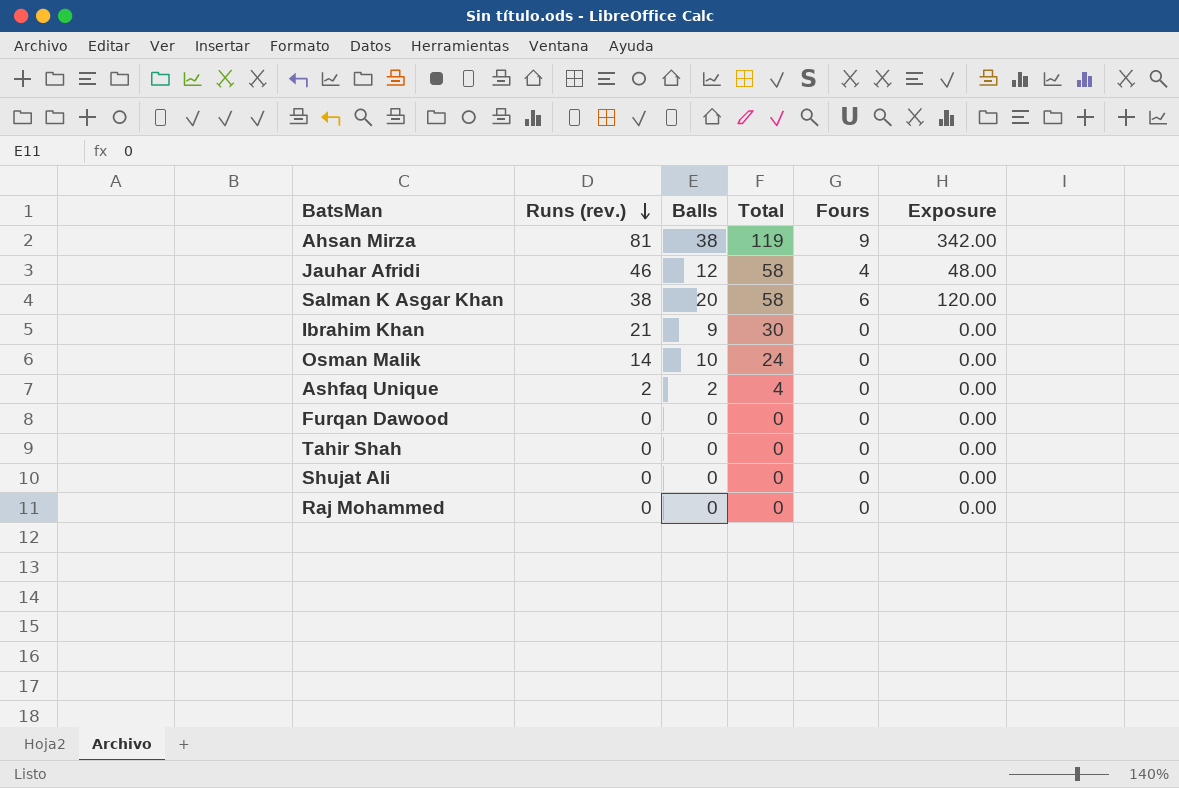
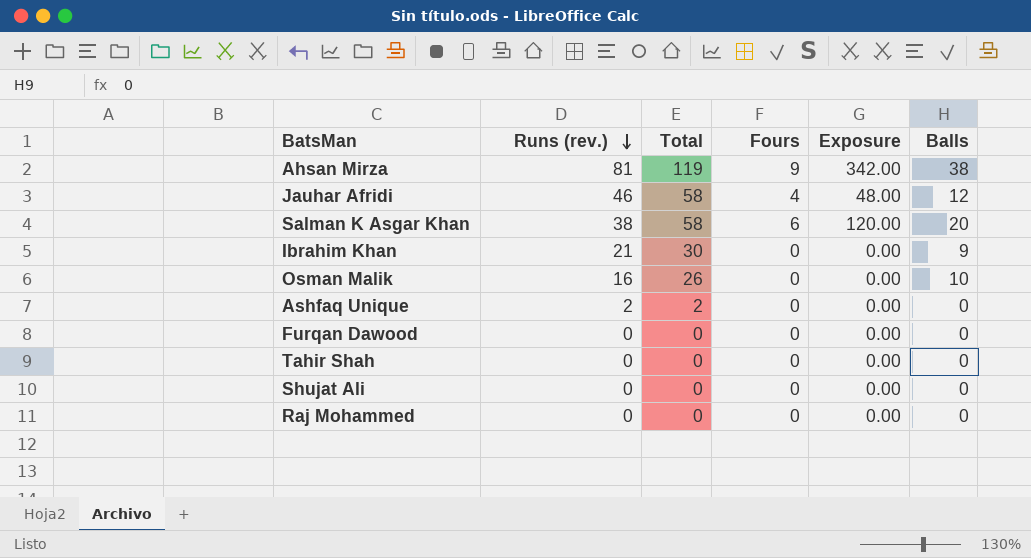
column Balls | position: 3 -> 6
Osman Malik | Runs (rev.): 14 -> 16
Osman Malik | Total: 24 -> 26
Ashfaq Unique | Total: 4 -> 2
Ashfaq Unique | Balls: 2 -> 0

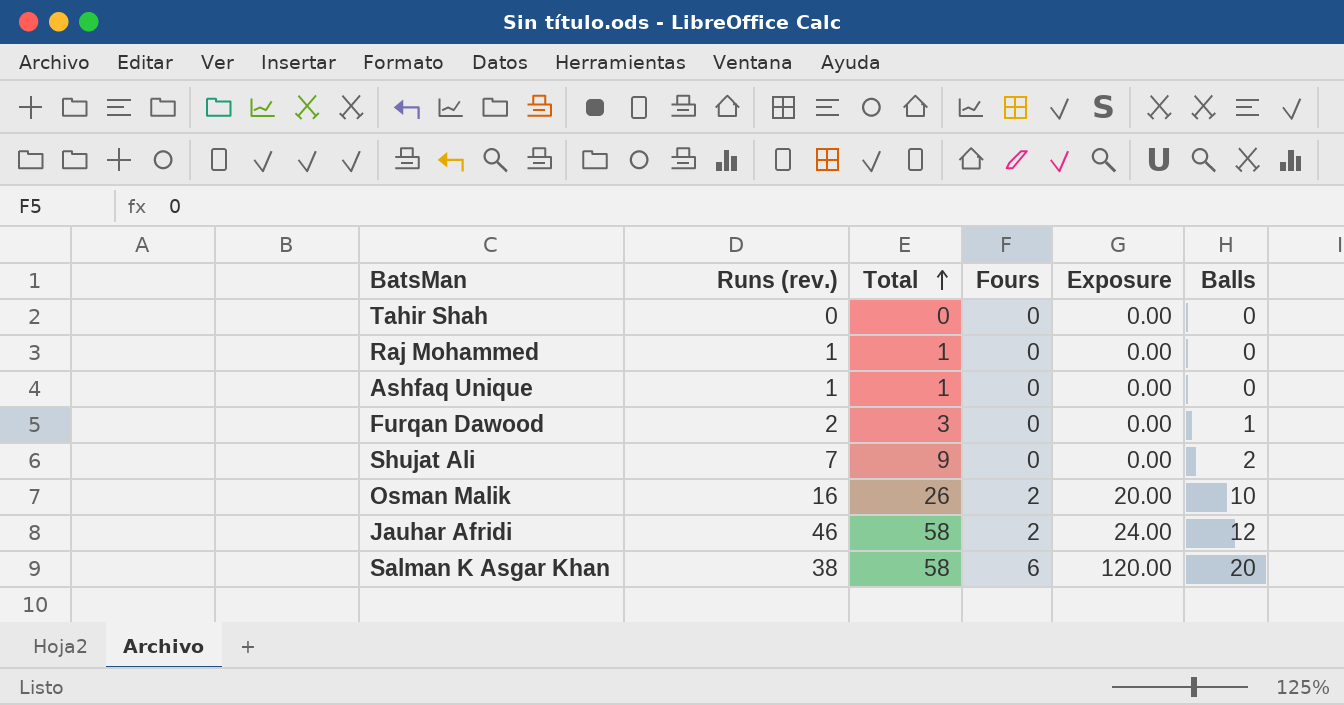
row order: Runs (rev.) descending -> Total ascending
row Ahsan Mirza: 81 | 119 | 9 | 342.00 | 38 -> none
row Ibrahim Khan: 21 | 30 | 0 | 0.00 | 9 -> none
Raj Mohammed | Runs (rev.): 0 -> 1
Raj Mohammed | Total: 0 -> 1
Ashfaq Unique | Runs (rev.): 2 -> 1
Ashfaq Unique | Total: 2 -> 1
Furqan Dawood | Runs (rev.): 0 -> 2
Furqan Dawood | Total: 0 -> 3
Furqan Dawood | Balls: 0 -> 1
Shujat Ali | Runs (rev.): 0 -> 7
Shujat Ali | Total: 0 -> 9
Shujat Ali | Balls: 0 -> 2
Osman Malik | Fours: 0 -> 2
Osman Malik | Exposure: 0.00 -> 20.00
Jauhar Afridi | Fours: 4 -> 2
Jauhar Afridi | Exposure: 48.00 -> 24.00

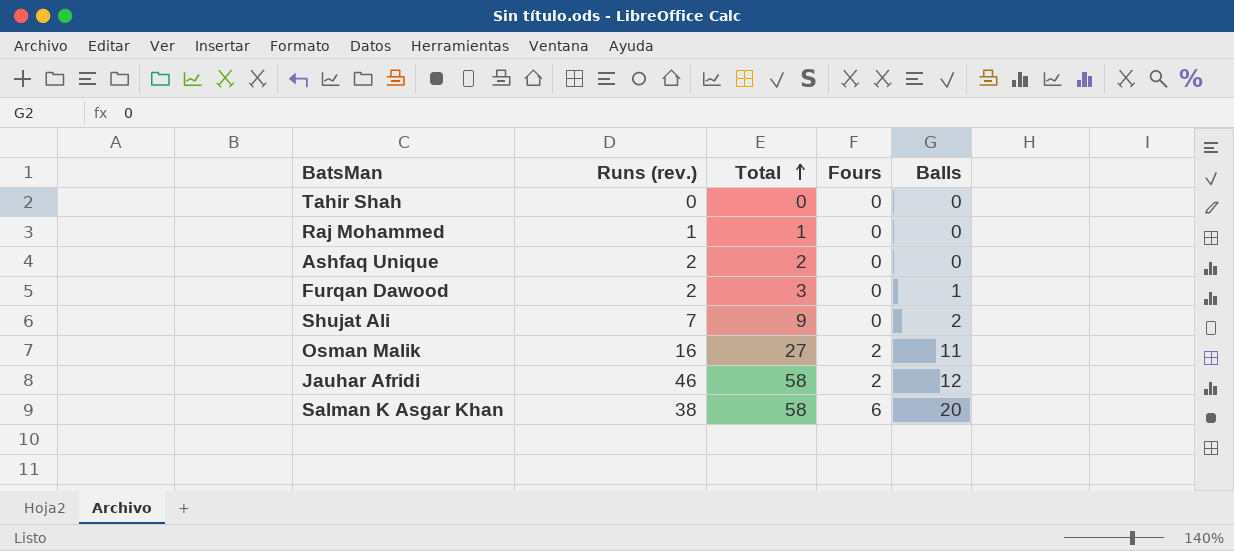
column Exposure | formula: [Fours] * [Balls] -> none
Ashfaq Unique | Runs (rev.): 1 -> 2
Ashfaq Unique | Total: 1 -> 2
Osman Malik | Total: 26 -> 27
Osman Malik | Balls: 10 -> 11

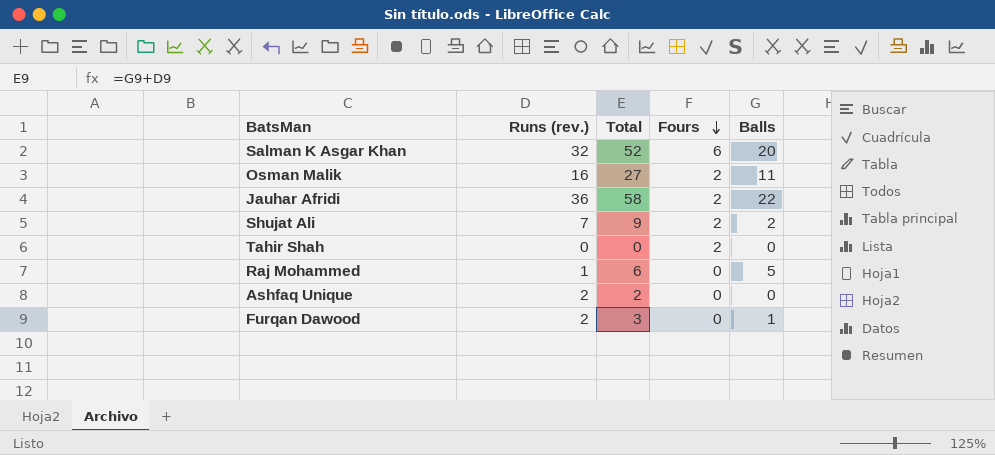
row order: Total ascending -> Fours descending
Salman K Asgar Khan | Runs (rev.): 38 -> 32
Salman K Asgar Khan | Total: 58 -> 52
Jauhar Afridi | Runs (rev.): 46 -> 36
Jauhar Afridi | Balls: 12 -> 22
Shujat Ali | Fours: 0 -> 2
Tahir Shah | Fours: 0 -> 2
Raj Mohammed | Total: 1 -> 6
Raj Mohammed | Balls: 0 -> 5

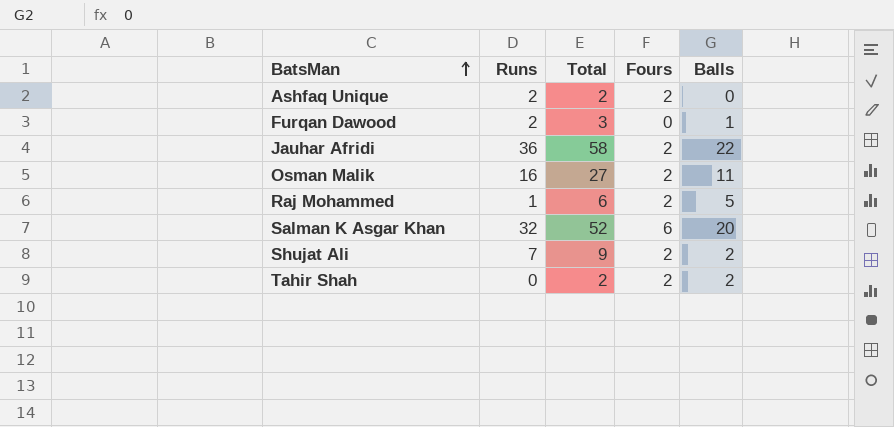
row order: Fours descending -> BatsMan ascending
column name: Runs (rev.) -> Runs
Ashfaq Unique | Fours: 0 -> 2
Raj Mohammed | Fours: 0 -> 2
Tahir Shah | Total: 0 -> 2
Tahir Shah | Balls: 0 -> 2

